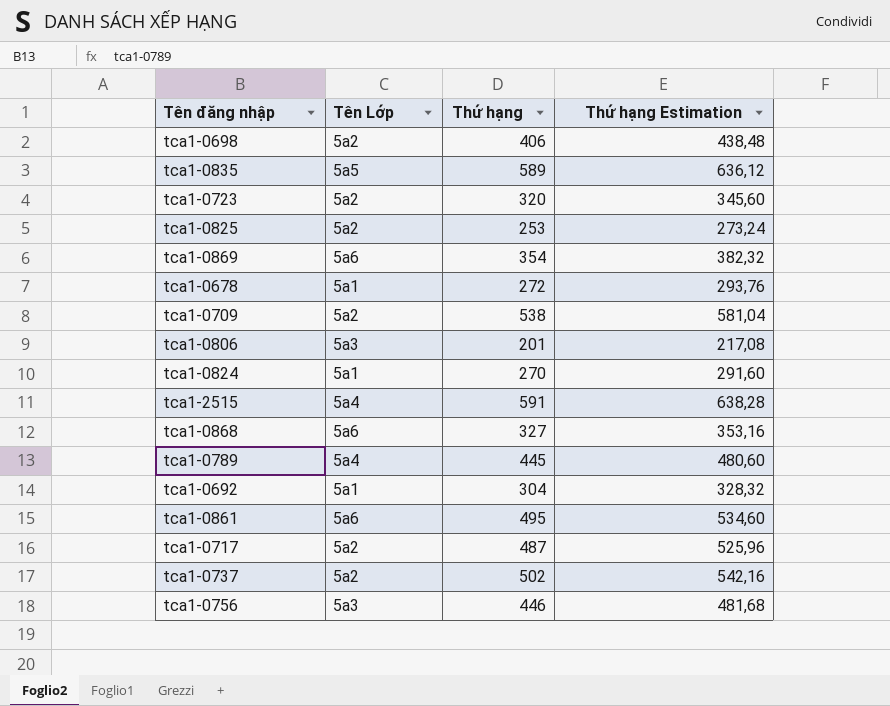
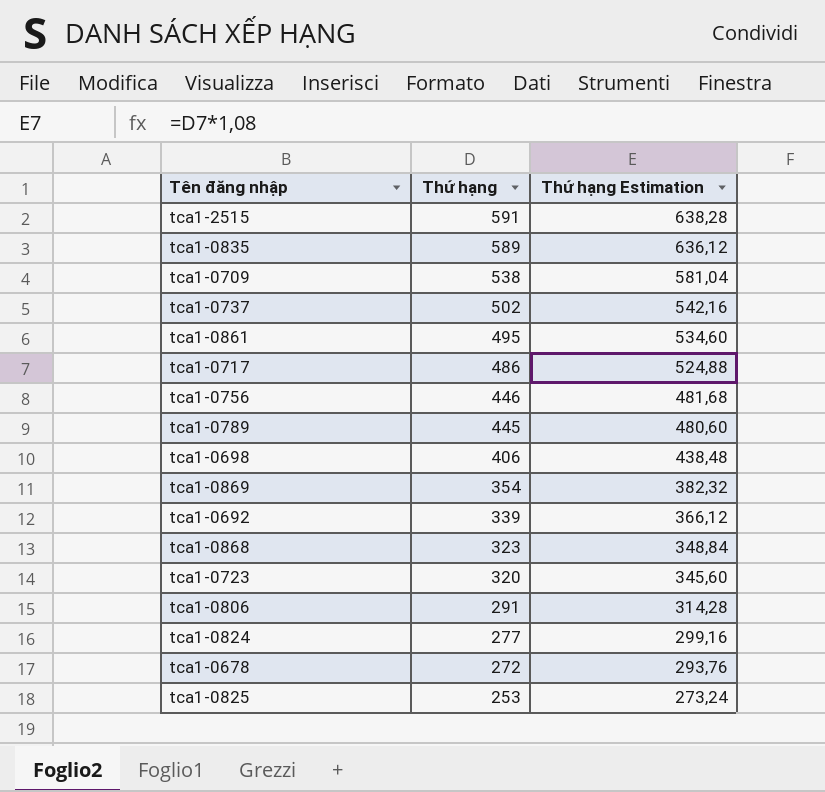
row order: none -> Thứ hạng descending
column Tên Lớp | position: 2 -> none
tca1-0717 | Thứ hạng: 487 -> 486
tca1-0717 | Thứ hạng Estimation: 525,96 -> 524,88
tca1-0692 | Thứ hạng: 304 -> 339
tca1-0692 | Thứ hạng Estimation: 328,32 -> 366,12
tca1-0868 | Thứ hạng: 327 -> 323
tca1-0868 | Thứ hạng Estimation: 353,16 -> 348,84
tca1-0806 | Thứ hạng: 201 -> 291
tca1-0806 | Thứ hạng Estimation: 217,08 -> 314,28
tca1-0824 | Thứ hạng: 270 -> 277
tca1-0824 | Thứ hạng Estimation: 291,60 -> 299,16

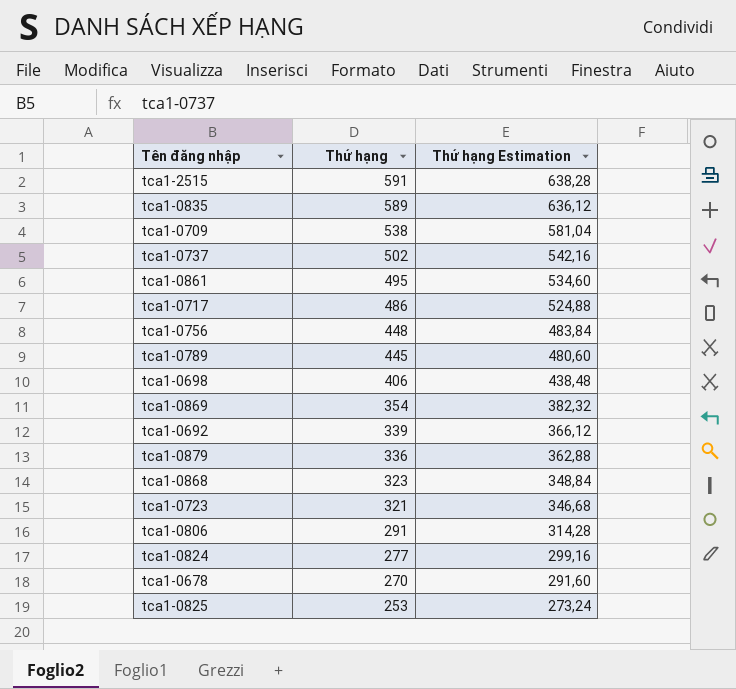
tca1-0756 | Thứ hạng: 446 -> 448
tca1-0756 | Thứ hạng Estimation: 481,68 -> 483,84
row tca1-0879: none -> 336 | 362,88
tca1-0723 | Thứ hạng: 320 -> 321
tca1-0723 | Thứ hạng Estimation: 345,60 -> 346,68
tca1-0678 | Thứ hạng: 272 -> 270
tca1-0678 | Thứ hạng Estimation: 293,76 -> 291,60

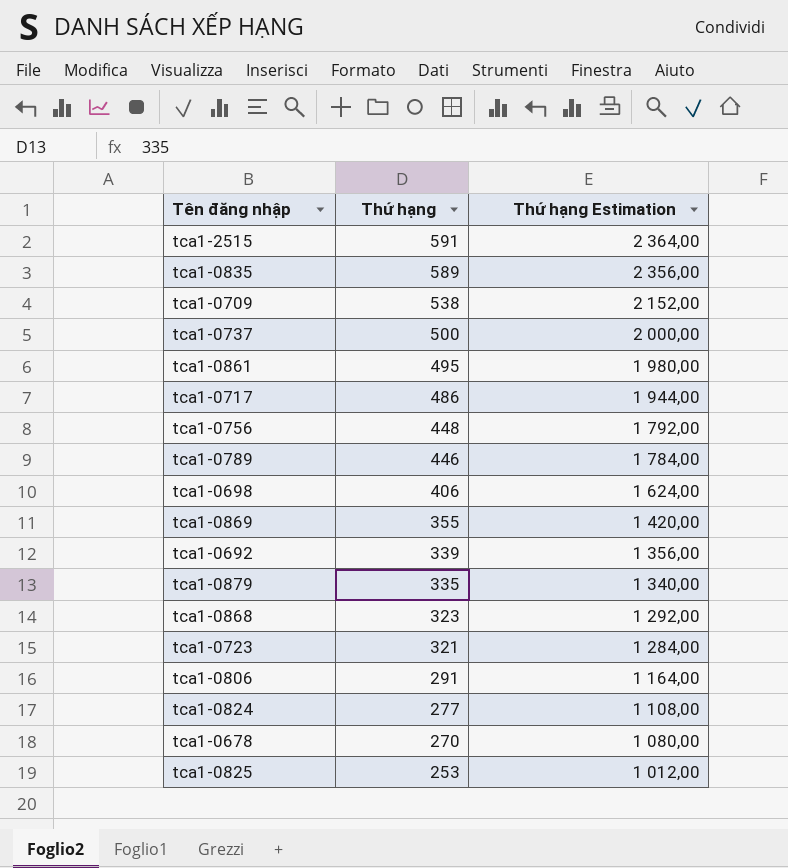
column Thứ hạng Estimation | formula: [Thứ hạng] * 1,08 -> [Thứ hạng] * 4
tca1-0737 | Thứ hạng: 502 -> 500
tca1-0789 | Thứ hạng: 445 -> 446
tca1-0869 | Thứ hạng: 354 -> 355
tca1-0879 | Thứ hạng: 336 -> 335

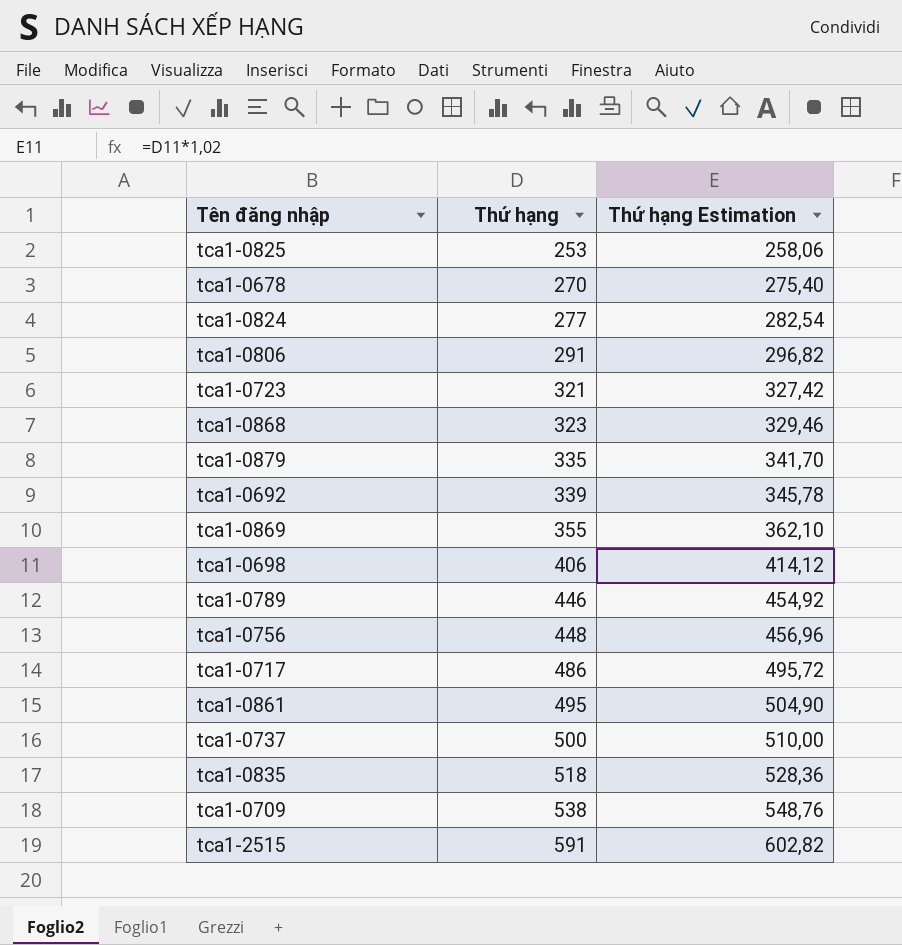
row order: Thứ hạng descending -> Thứ hạng ascending
column Thứ hạng Estimation | formula: [Thứ hạng] * 4 -> [Thứ hạng] * 1,02
tca1-0835 | Thứ hạng: 589 -> 518

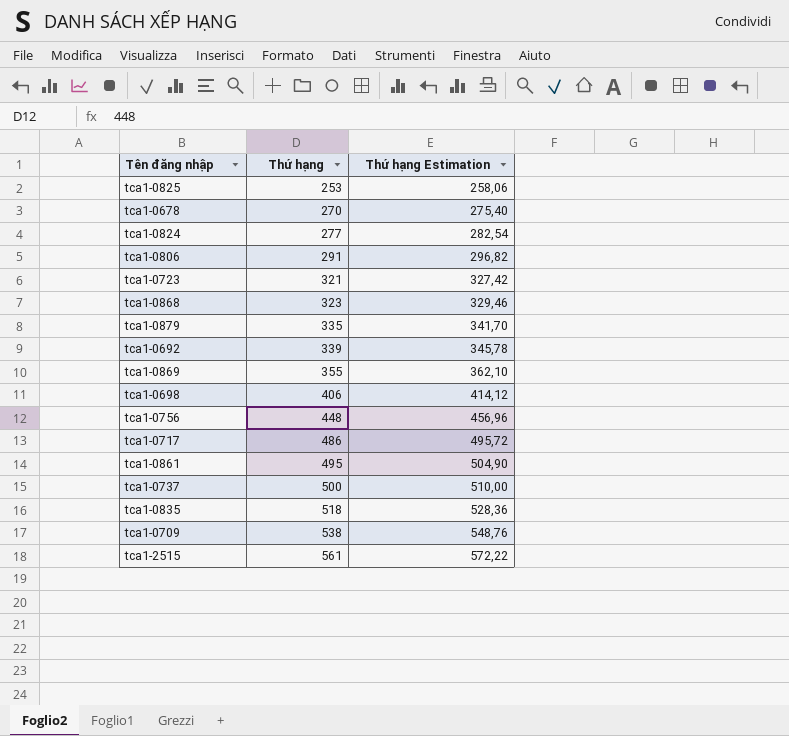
row tca1-0789: 446 | 454,92 -> none
tca1-2515 | Thứ hạng: 591 -> 561
tca1-2515 | Thứ hạng Estimation: 602,82 -> 572,22

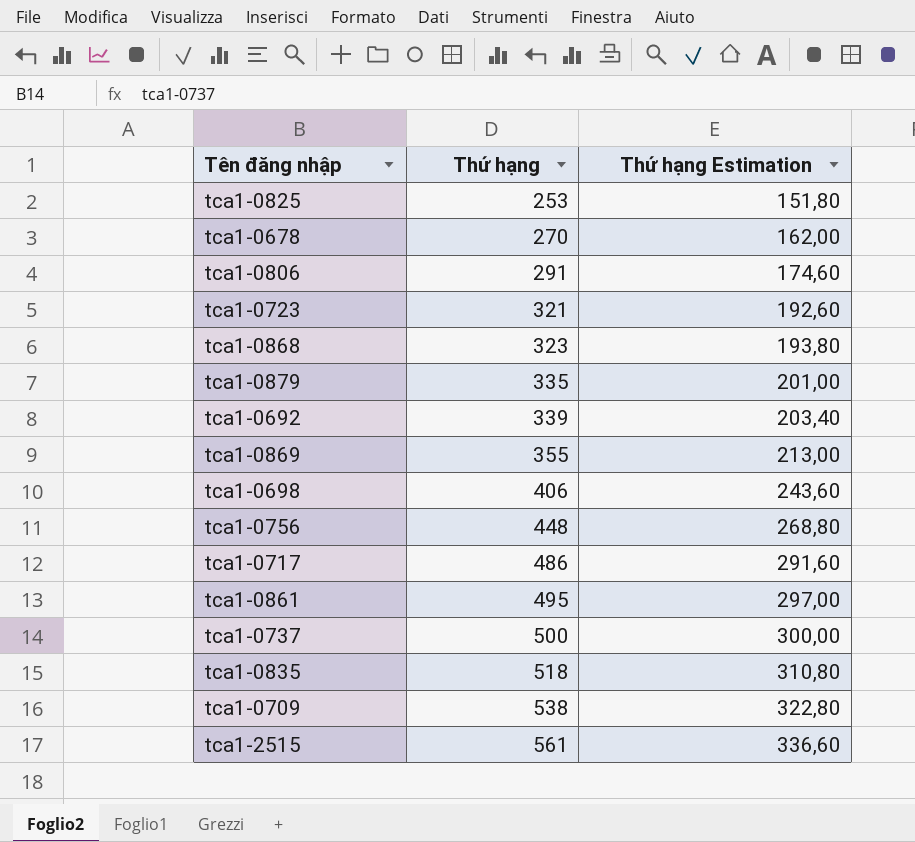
column Thứ hạng Estimation | formula: [Thứ hạng] * 1,02 -> [Thứ hạng] * 0,6
row tca1-0824: 277 | 282,54 -> none

